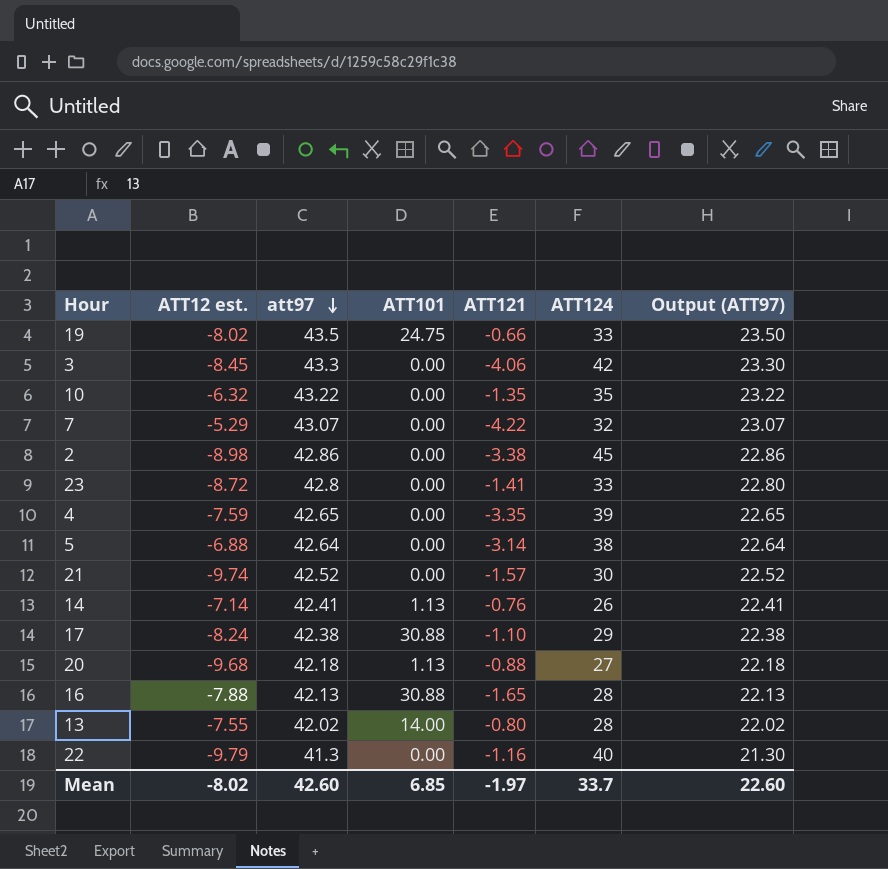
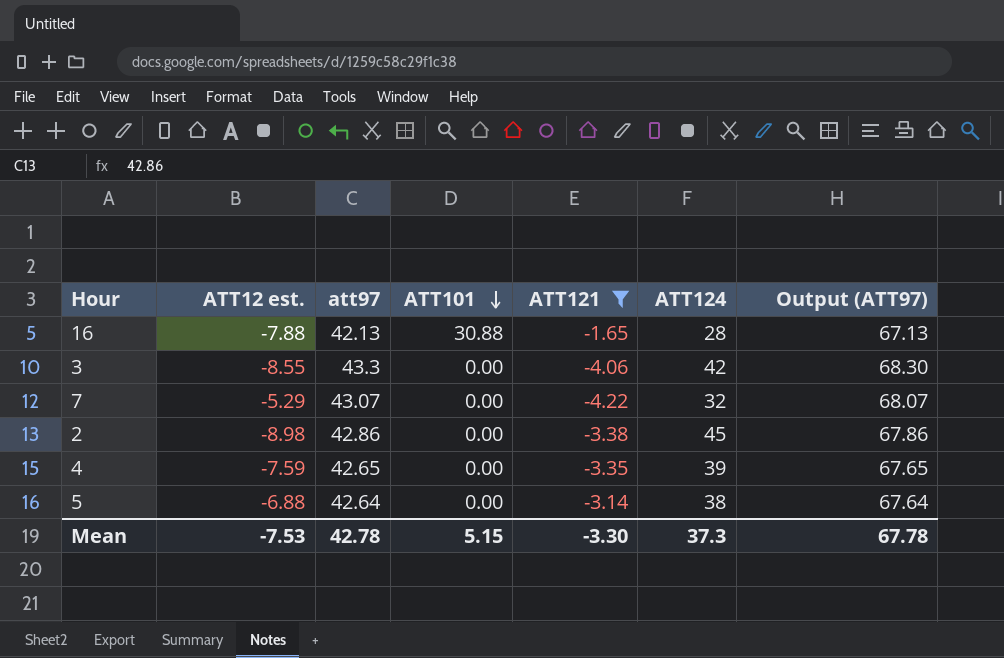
filter: none -> ATT121 <= -1.65
row order: att97 descending -> ATT101 descending
column Output (ATT97) | formula: [att97] - 20 -> [att97] + 25
3 | ATT12 est.: -8.45 -> -8.55
Mean | ATT12 est.: -8.02 -> -7.53
Mean | att97: 42.60 -> 42.78
Mean | ATT101: 6.85 -> 5.15
Mean | ATT121: -1.97 -> -3.30
Mean | ATT124: 33.7 -> 37.3
Mean | Output (ATT97): 22.60 -> 67.78

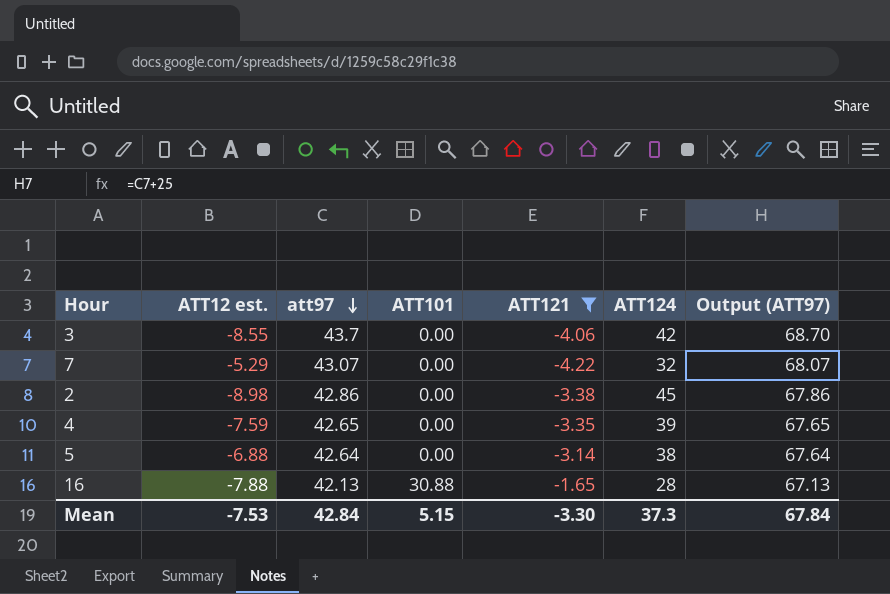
row order: ATT101 descending -> att97 descending
3 | att97: 43.3 -> 43.7
3 | Output (ATT97): 68.30 -> 68.70
Mean | att97: 42.78 -> 42.84
Mean | Output (ATT97): 67.78 -> 67.84

